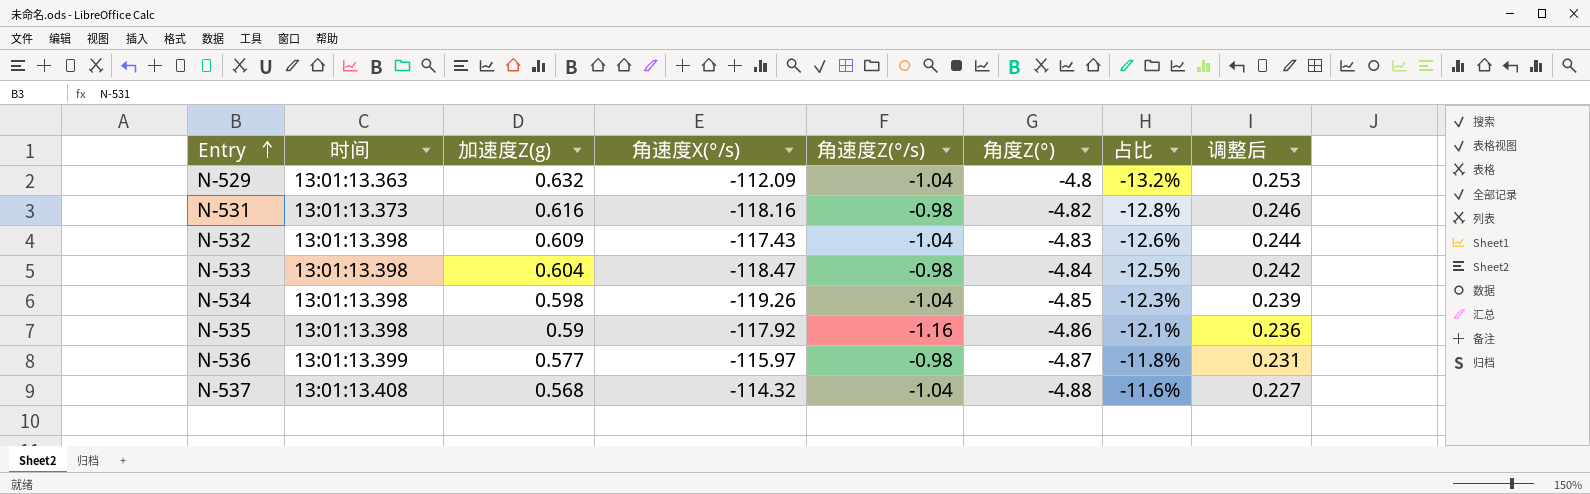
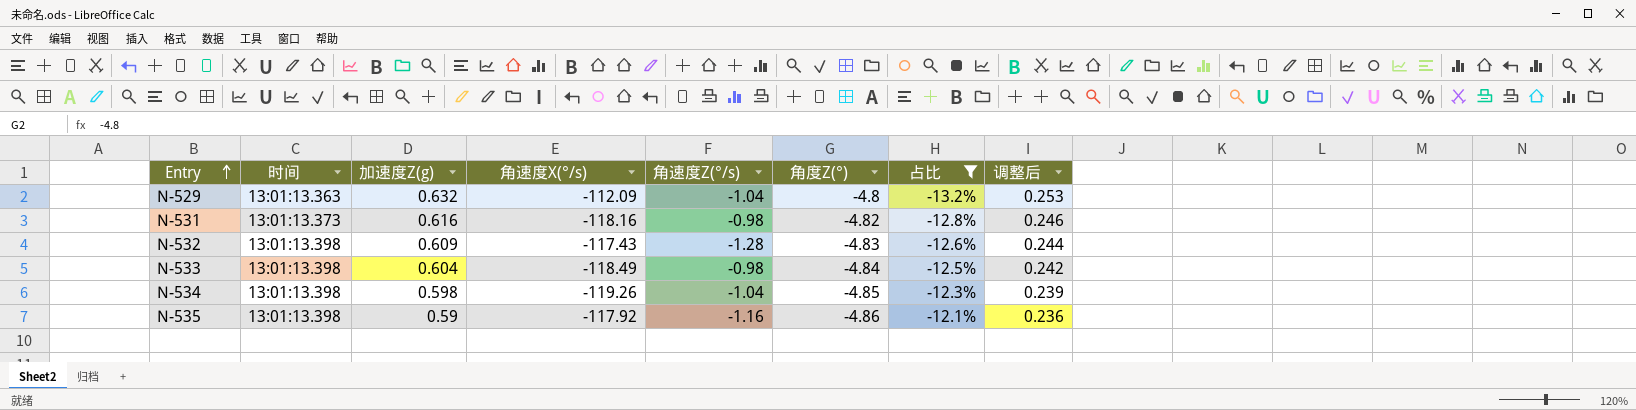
filter: none -> 占比 <= -12.1%
N-532 | 角速度Z(°/s): -1.04 -> -1.28
N-533 | 角速度X(°/s): -118.47 -> -118.49

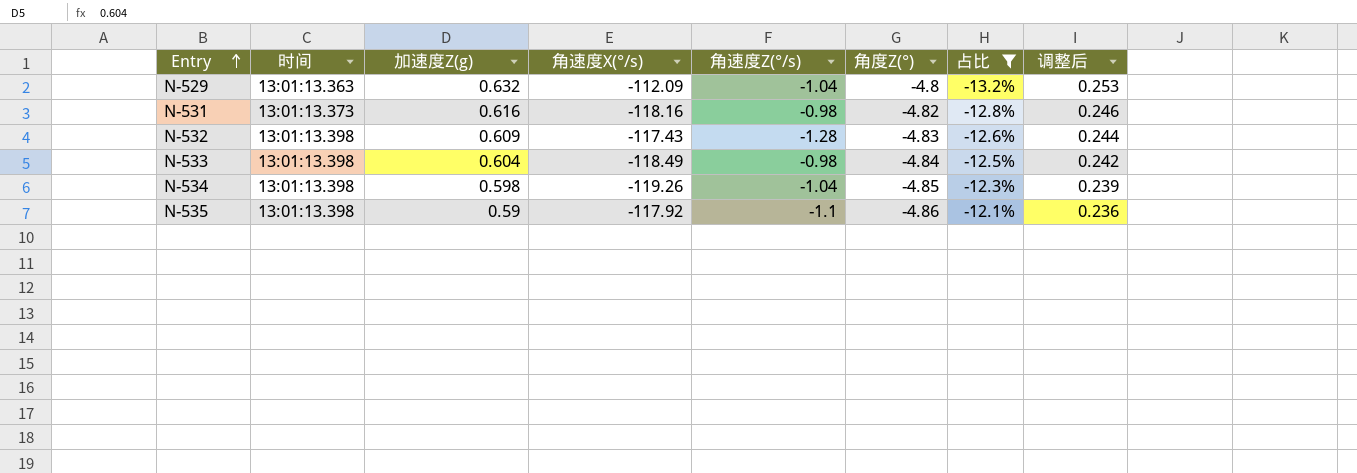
N-535 | 角速度Z(°/s): -1.16 -> -1.1

